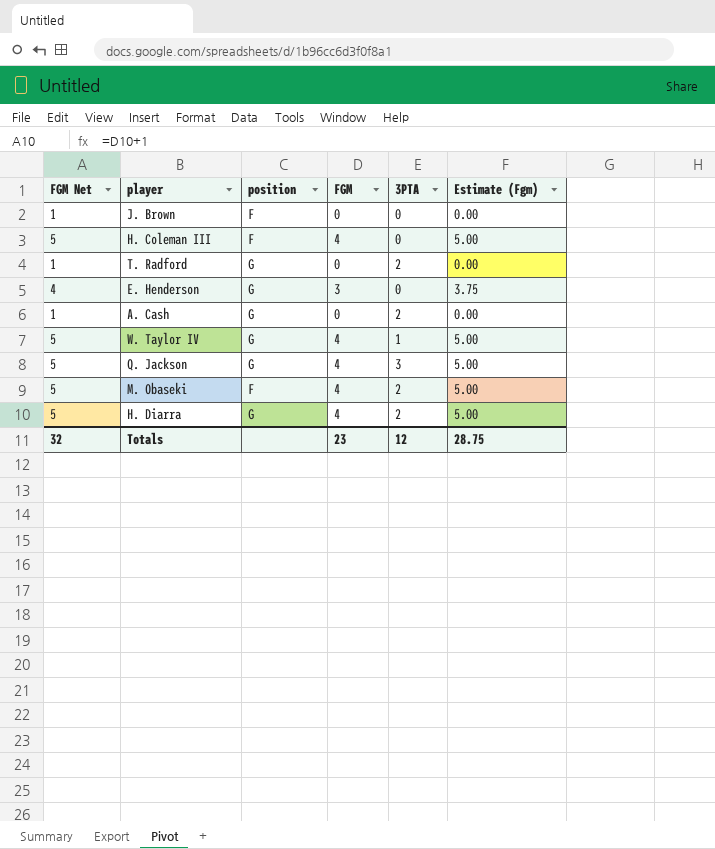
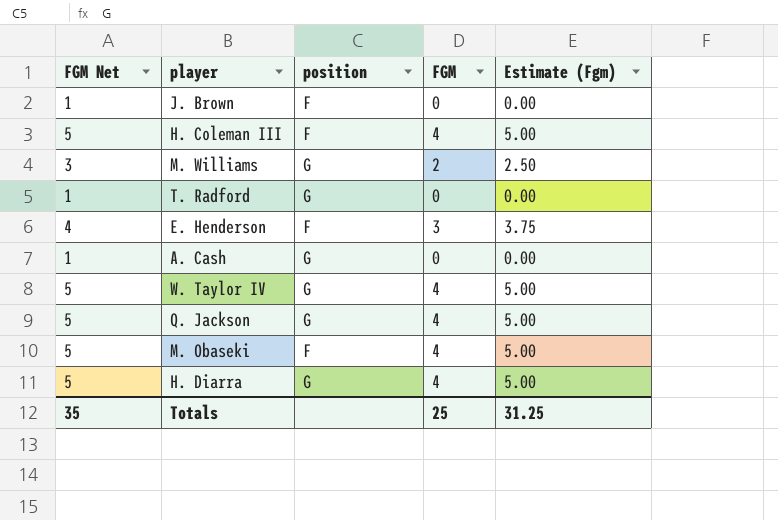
column 3PTA | position: 5 -> none
row M. Williams: none -> 3 | G | 2 | 2.50
E. Henderson | position: G -> F
Totals | FGM Net: 32 -> 35
Totals | FGM: 23 -> 25
Totals | Estimate (Fgm): 28.75 -> 31.25

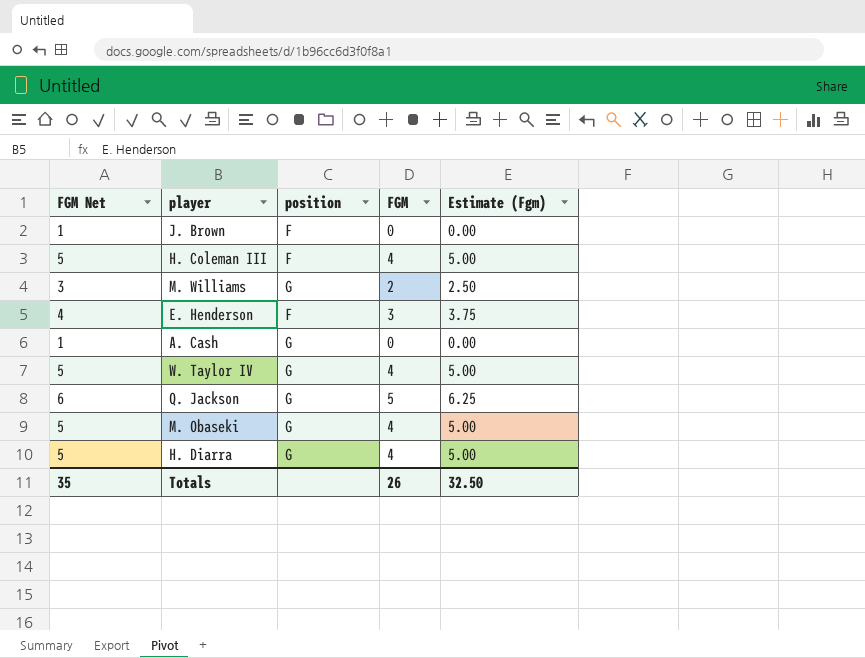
row T. Radford: 1 | G | 0 | 0.00 -> none
Q. Jackson | FGM Net: 5 -> 6
Q. Jackson | FGM: 4 -> 5
Q. Jackson | Estimate (Fgm): 5.00 -> 6.25
M. Obaseki | position: F -> G
Totals | FGM: 25 -> 26
Totals | Estimate (Fgm): 31.25 -> 32.50

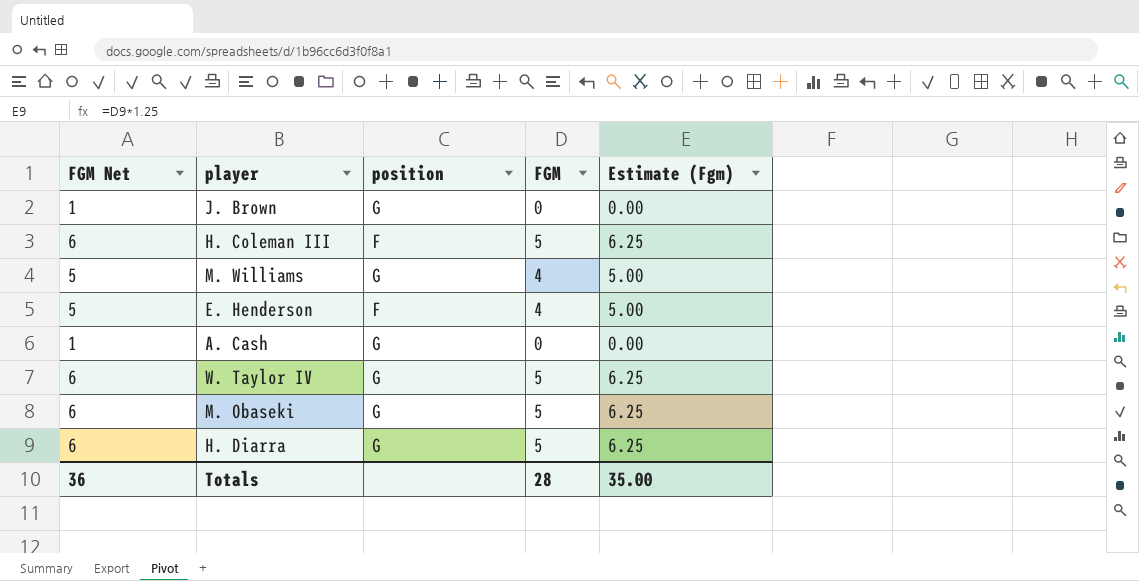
row Q. Jackson: 6 | G | 5 | 6.25 -> none
J. Brown | position: F -> G
H. Coleman III | FGM Net: 5 -> 6
H. Coleman III | FGM: 4 -> 5
H. Coleman III | Estimate (Fgm): 5.00 -> 6.25
M. Williams | FGM Net: 3 -> 5
M. Williams | FGM: 2 -> 4
M. Williams | Estimate (Fgm): 2.50 -> 5.00
E. Henderson | FGM Net: 4 -> 5
E. Henderson | FGM: 3 -> 4
E. Henderson | Estimate (Fgm): 3.75 -> 5.00
W. Taylor IV | FGM Net: 5 -> 6
W. Taylor IV | FGM: 4 -> 5
W. Taylor IV | Estimate (Fgm): 5.00 -> 6.25
M. Obaseki | FGM Net: 5 -> 6
M. Obaseki | FGM: 4 -> 5
M. Obaseki | Estimate (Fgm): 5.00 -> 6.25
H. Diarra | FGM Net: 5 -> 6
H. Diarra | FGM: 4 -> 5
H. Diarra | Estimate (Fgm): 5.00 -> 6.25
Totals | FGM Net: 35 -> 36
Totals | FGM: 26 -> 28
Totals | Estimate (Fgm): 32.50 -> 35.00

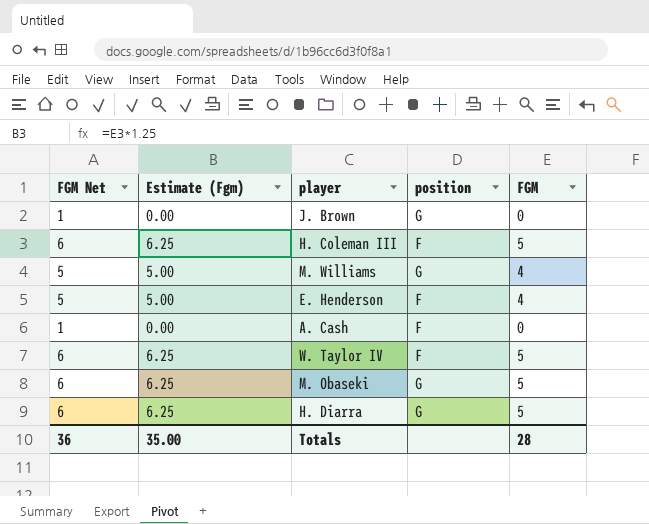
column Estimate (Fgm) | position: 5 -> 2
A. Cash | position: G -> F
W. Taylor IV | position: G -> F

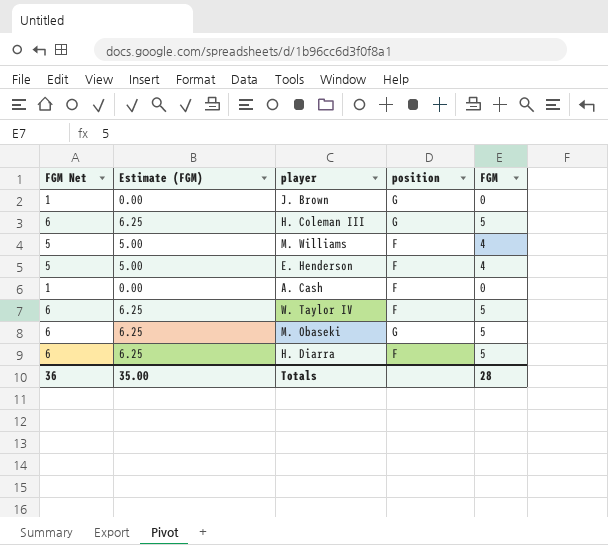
column name: Estimate (Fgm) -> Estimate (FGM)
H. Coleman III | position: F -> G
M. Williams | position: G -> F
H. Diarra | position: G -> F

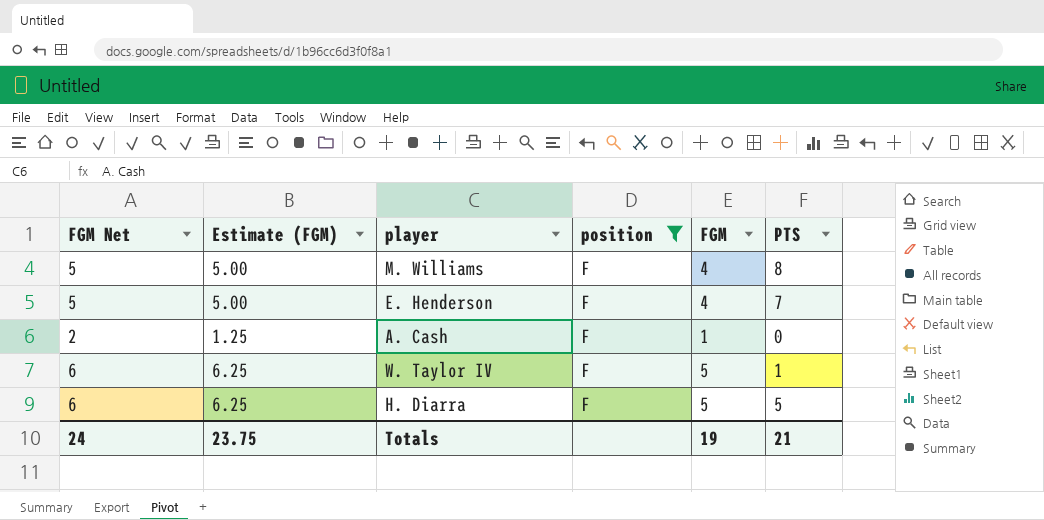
filter: none -> position = F
column PTS | position: none -> 6
A. Cash | FGM Net: 1 -> 2
A. Cash | Estimate (FGM): 0.00 -> 1.25
A. Cash | FGM: 0 -> 1
Totals | FGM Net: 36 -> 24
Totals | Estimate (FGM): 35.00 -> 23.75
Totals | FGM: 28 -> 19

